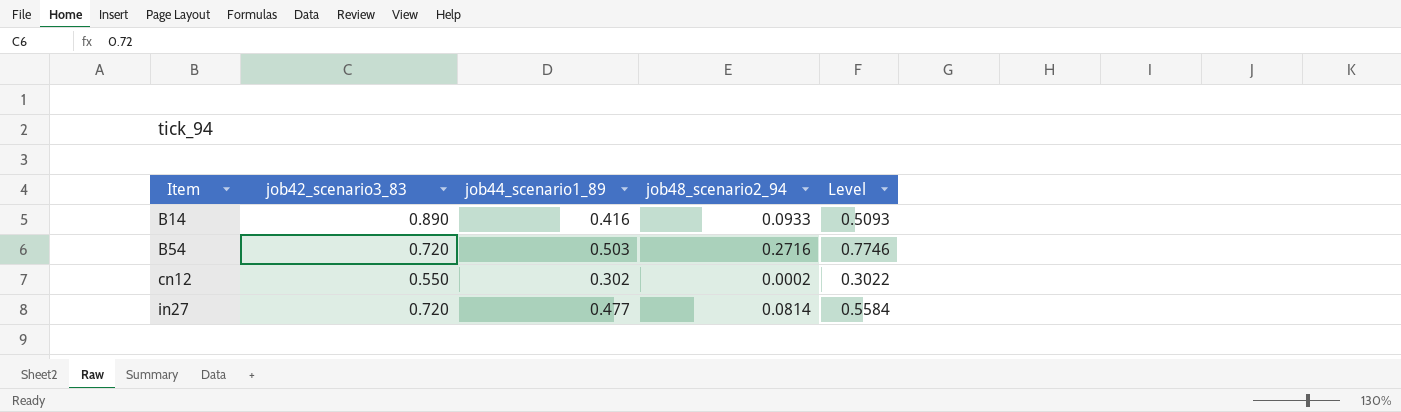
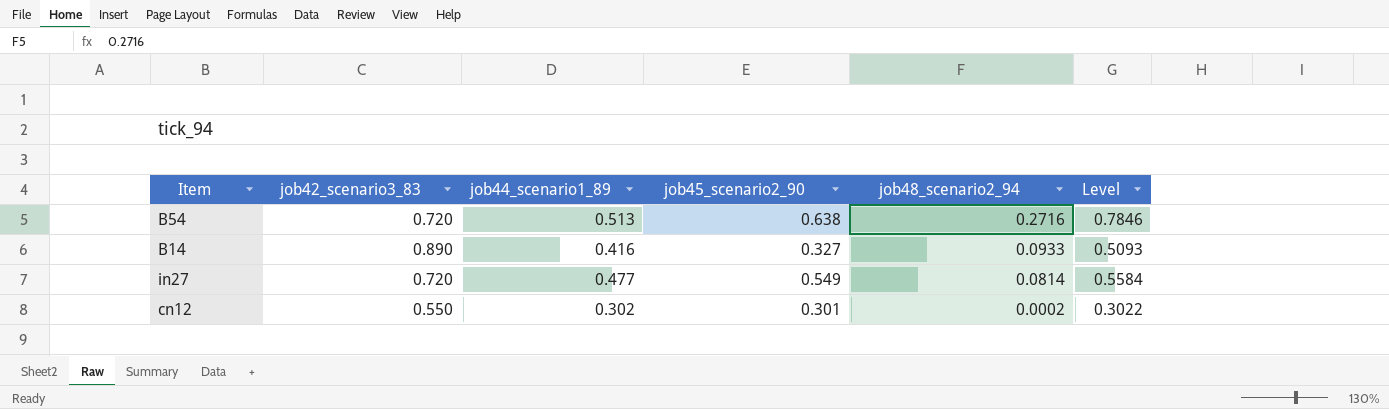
row order: Item ascending -> job48_scenario2_94 descending
column job45_scenario2_90 | position: none -> 4
B54 | job44_scenario1_89: 0.503 -> 0.513
B54 | Level: 0.7746 -> 0.7846

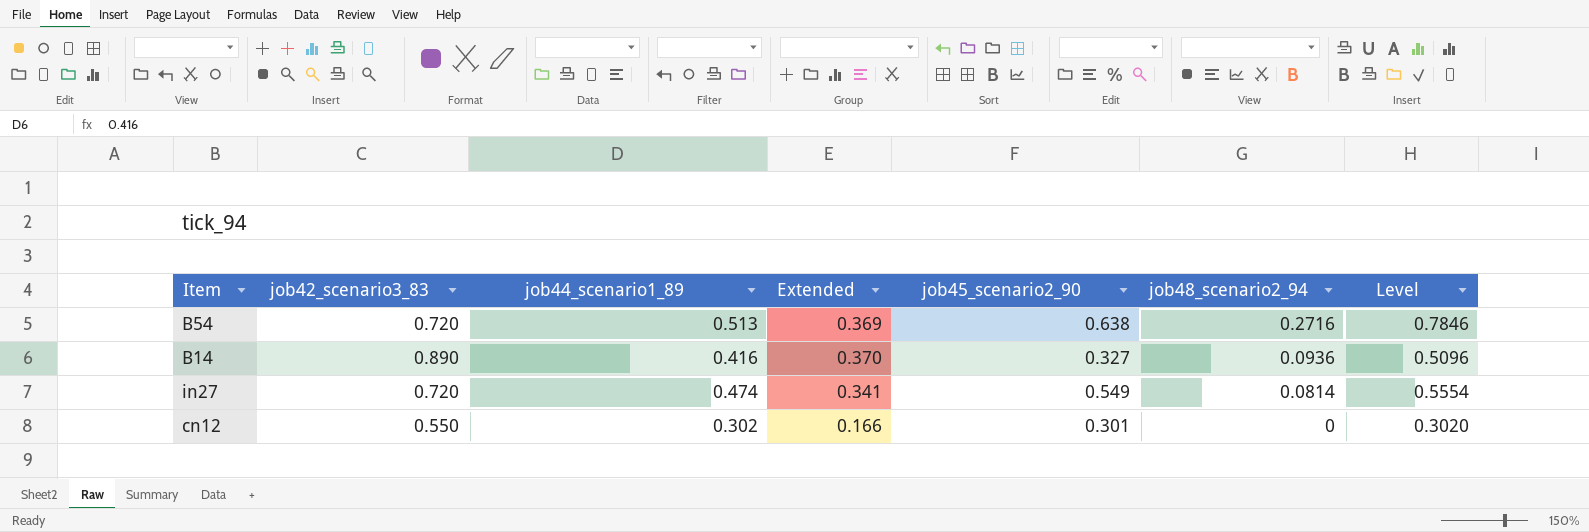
column Extended | formula: none -> [job42_scenario3_83] * [job44_scenario1_89]
B14 | job48_scenario2_94: 0.0933 -> 0.0936
B14 | Level: 0.5093 -> 0.5096
in27 | job44_scenario1_89: 0.477 -> 0.474
in27 | Level: 0.5584 -> 0.5554
cn12 | job48_scenario2_94: 0.0002 -> 0
cn12 | Level: 0.3022 -> 0.3020

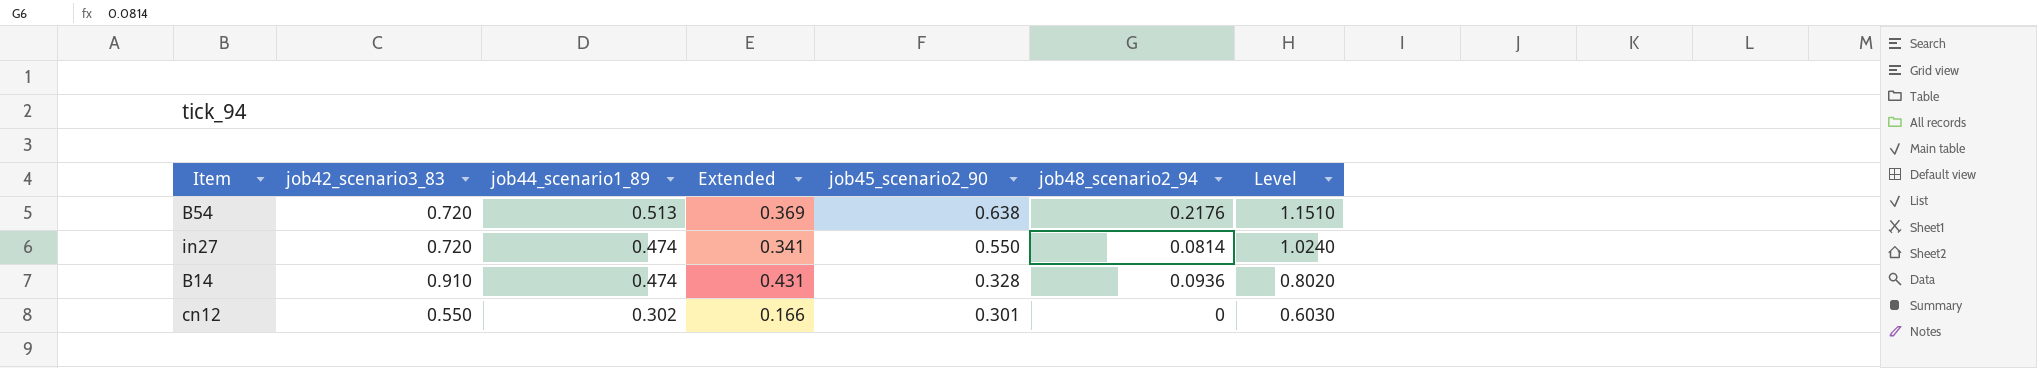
row order: job48_scenario2_94 descending -> job44_scenario1_89 descending
column Level | formula: [job44_scenario1_89] + [job48_scenario2_94] -> [job44_scenario1_89] + [job45_scenario2_90]
B54 | job48_scenario2_94: 0.2716 -> 0.2176
in27 | job45_scenario2_90: 0.549 -> 0.550
B14 | job42_scenario3_83: 0.890 -> 0.910
B14 | job44_scenario1_89: 0.416 -> 0.474
B14 | Extended: 0.370 -> 0.431
B14 | job45_scenario2_90: 0.327 -> 0.328

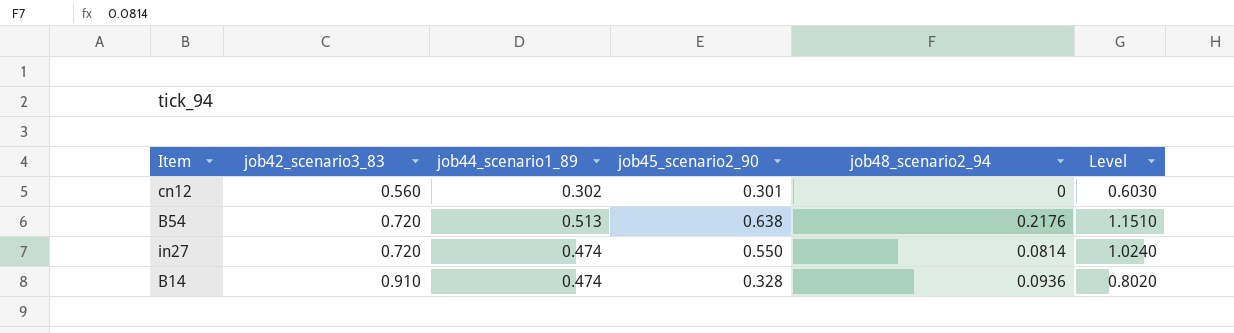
row order: job44_scenario1_89 descending -> job42_scenario3_83 ascending
column Extended | formula: [job42_scenario3_83] * [job44_scenario1_89] -> none
cn12 | job42_scenario3_83: 0.550 -> 0.560

